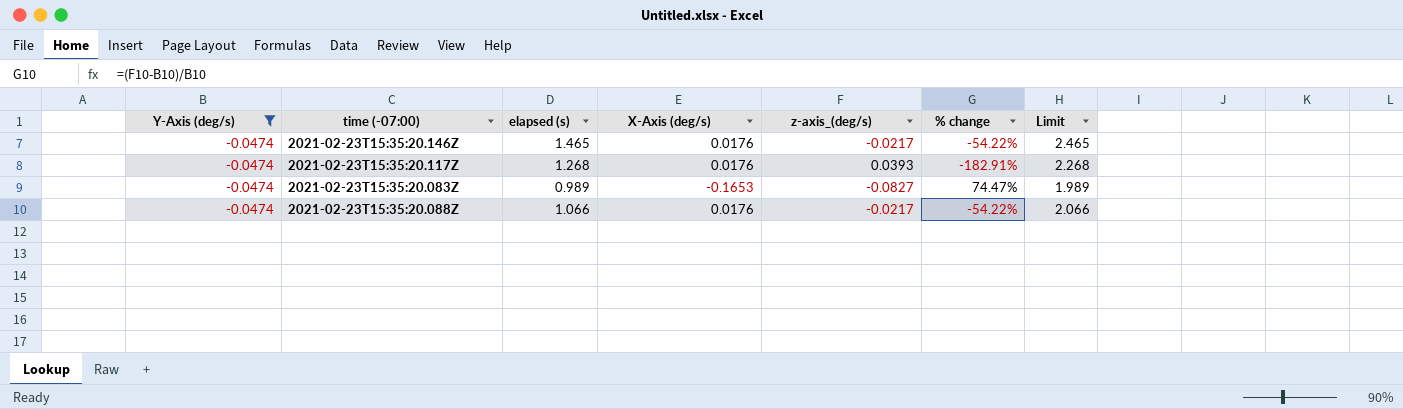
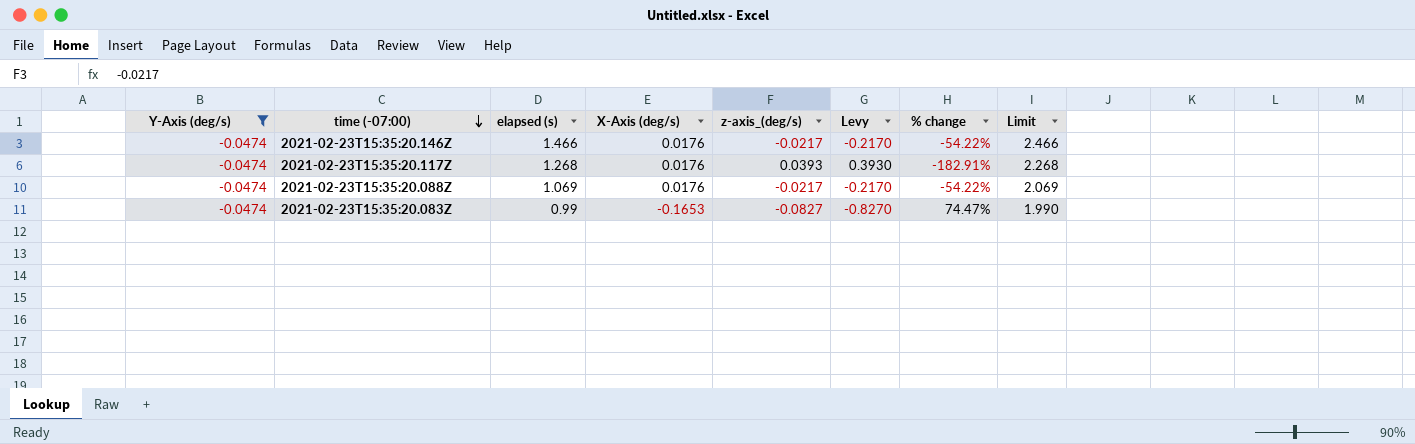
row order: none -> time (-07:00) descending
column Levy | formula: none -> [z-axis_(deg/s)] * 10
2021-02-23T15:35:20.146Z | elapsed (s): 1.465 -> 1.466
2021-02-23T15:35:20.146Z | Limit: 2.465 -> 2.466
2021-02-23T15:35:20.088Z | elapsed (s): 1.066 -> 1.069
2021-02-23T15:35:20.088Z | Limit: 2.066 -> 2.069
2021-02-23T15:35:20.083Z | elapsed (s): 0.989 -> 0.99
2021-02-23T15:35:20.083Z | Limit: 1.989 -> 1.990

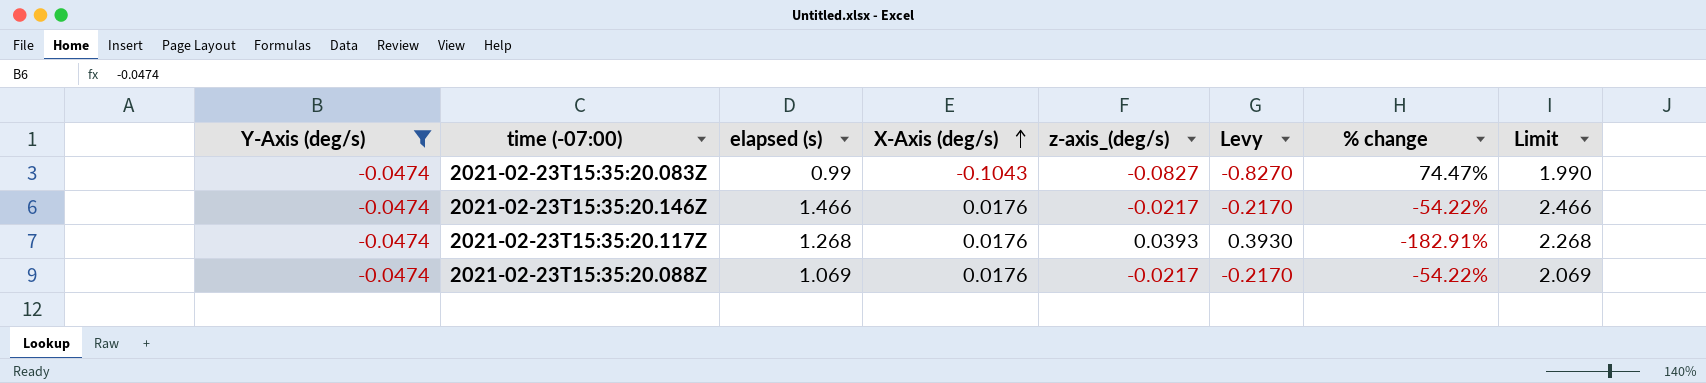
row order: time (-07:00) descending -> X-Axis (deg/s) ascending
2021-02-23T15:35:20.083Z | X-Axis (deg/s): -0.1653 -> -0.1043

